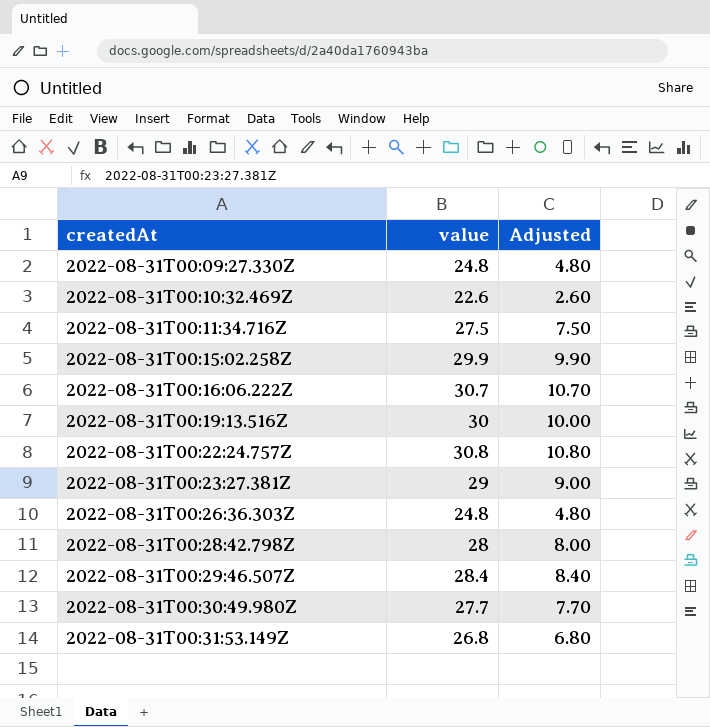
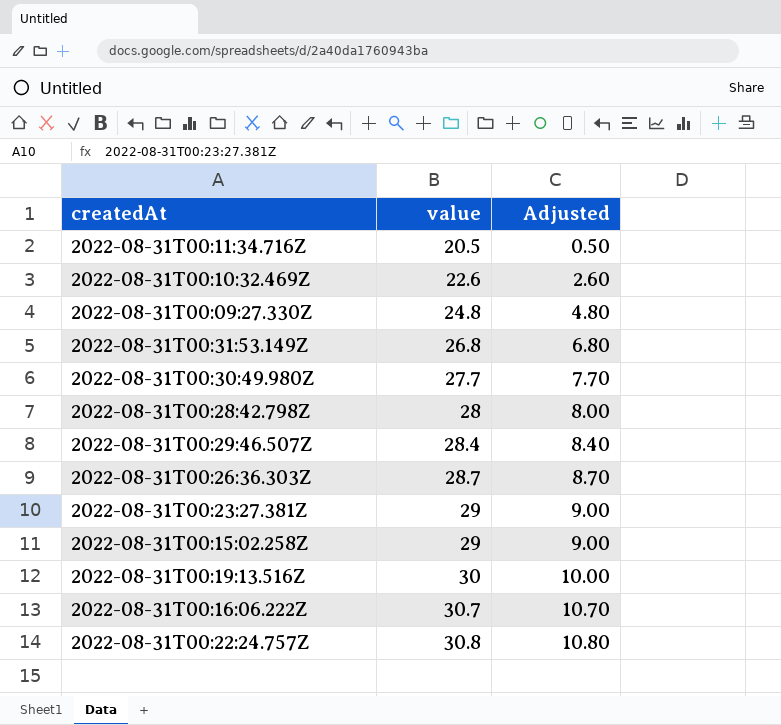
row order: createdAt ascending -> value ascending
2022-08-31T00:11:34.716Z | value: 27.5 -> 20.5
2022-08-31T00:11:34.716Z | Adjusted: 7.50 -> 0.50
2022-08-31T00:26:36.303Z | value: 24.8 -> 28.7
2022-08-31T00:26:36.303Z | Adjusted: 4.80 -> 8.70
2022-08-31T00:15:02.258Z | value: 29.9 -> 29
2022-08-31T00:15:02.258Z | Adjusted: 9.90 -> 9.00

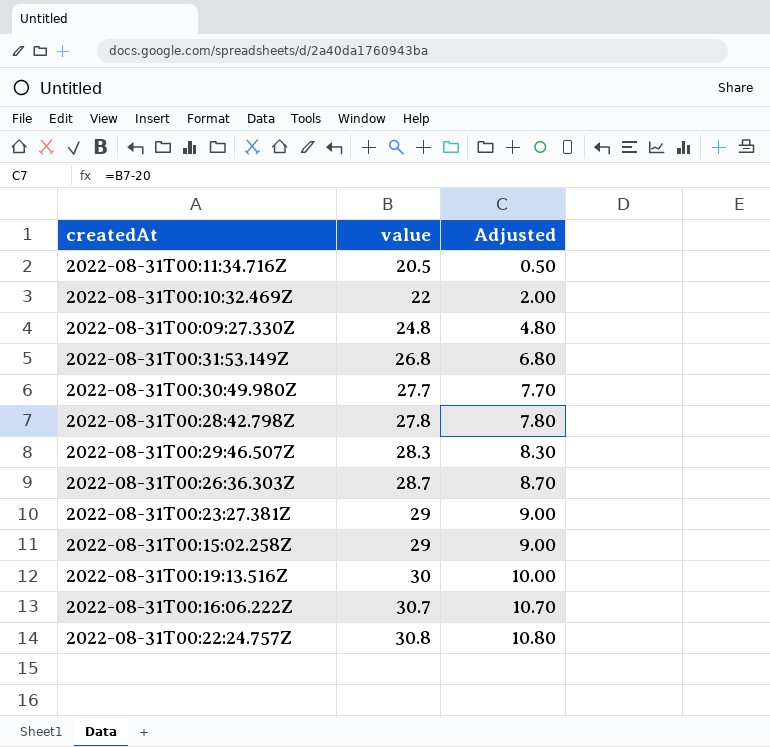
2022-08-31T00:10:32.469Z | value: 22.6 -> 22
2022-08-31T00:10:32.469Z | Adjusted: 2.60 -> 2.00
2022-08-31T00:28:42.798Z | value: 28 -> 27.8
2022-08-31T00:28:42.798Z | Adjusted: 8.00 -> 7.80
2022-08-31T00:29:46.507Z | value: 28.4 -> 28.3
2022-08-31T00:29:46.507Z | Adjusted: 8.40 -> 8.30

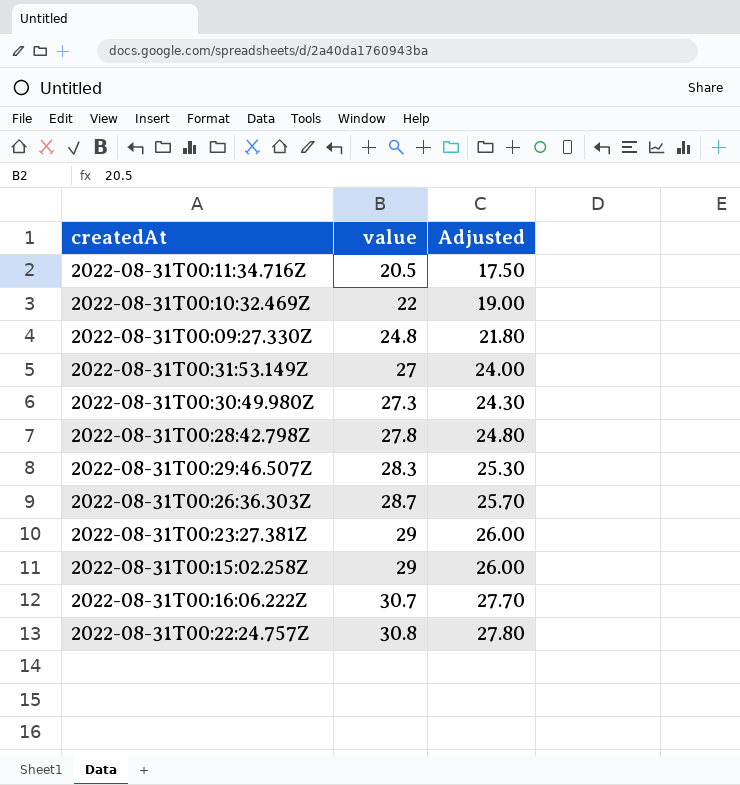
column Adjusted | formula: [value] - 20 -> [value] - 3
row 2022-08-31T00:19:13.516Z: 30 | 10.00 -> none
2022-08-31T00:31:53.149Z | value: 26.8 -> 27
2022-08-31T00:30:49.980Z | value: 27.7 -> 27.3

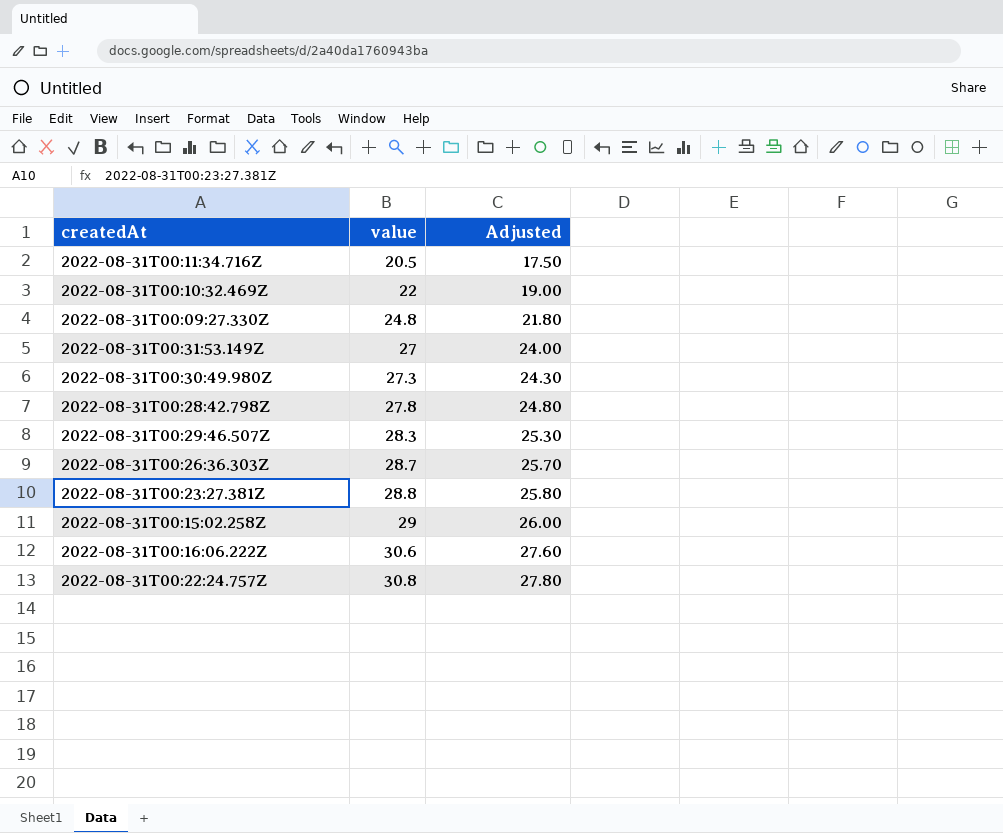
2022-08-31T00:23:27.381Z | value: 29 -> 28.8
2022-08-31T00:23:27.381Z | Adjusted: 26.00 -> 25.80
2022-08-31T00:16:06.222Z | value: 30.7 -> 30.6
2022-08-31T00:16:06.222Z | Adjusted: 27.70 -> 27.60

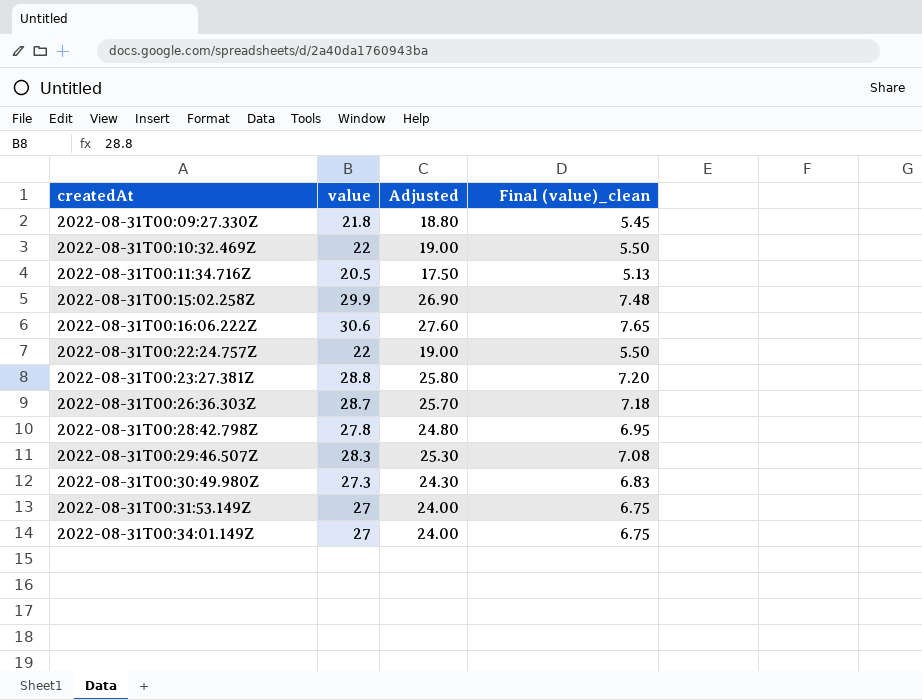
row order: value ascending -> createdAt ascending
column Final (value)_clean | formula: none -> [value] * 0.25
2022-08-31T00:09:27.330Z | value: 24.8 -> 21.8
2022-08-31T00:09:27.330Z | Adjusted: 21.80 -> 18.80
2022-08-31T00:15:02.258Z | value: 29 -> 29.9
2022-08-31T00:15:02.258Z | Adjusted: 26.00 -> 26.90
2022-08-31T00:22:24.757Z | value: 30.8 -> 22
2022-08-31T00:22:24.757Z | Adjusted: 27.80 -> 19.00
row 2022-08-31T00:34:01.149Z: none -> 27 | 24.00 | 6.75

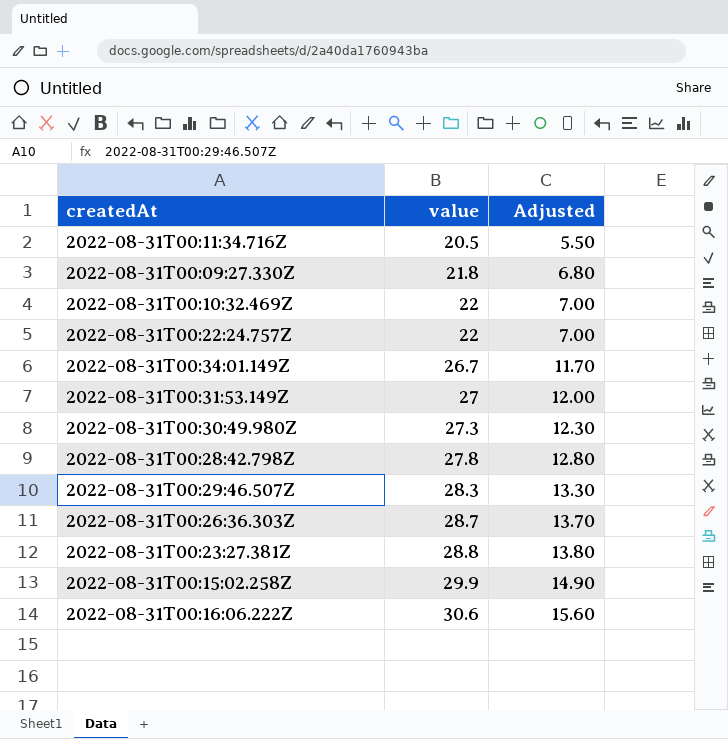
row order: createdAt ascending -> value ascending
column Final (value)_clean | formula: [value] * 0.25 -> none
column Adjusted | formula: [value] - 3 -> [value] - 15
2022-08-31T00:34:01.149Z | value: 27 -> 26.7

